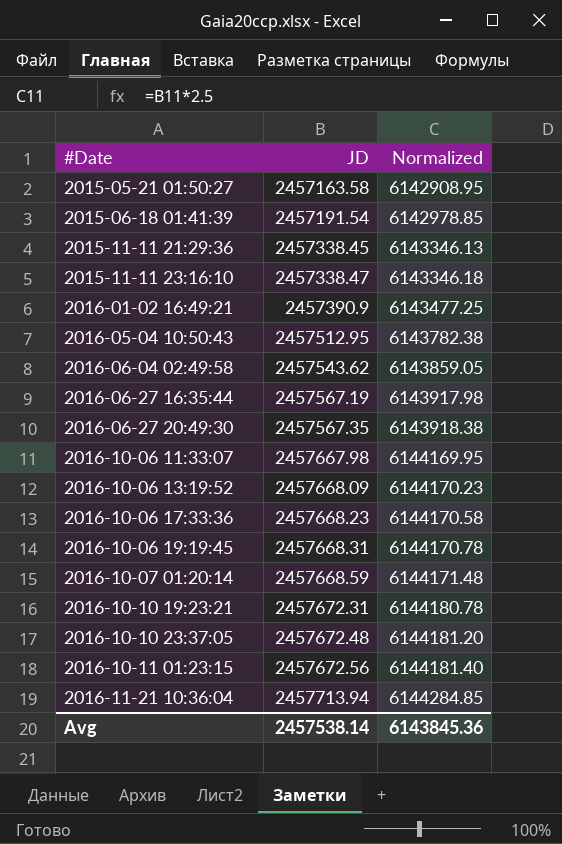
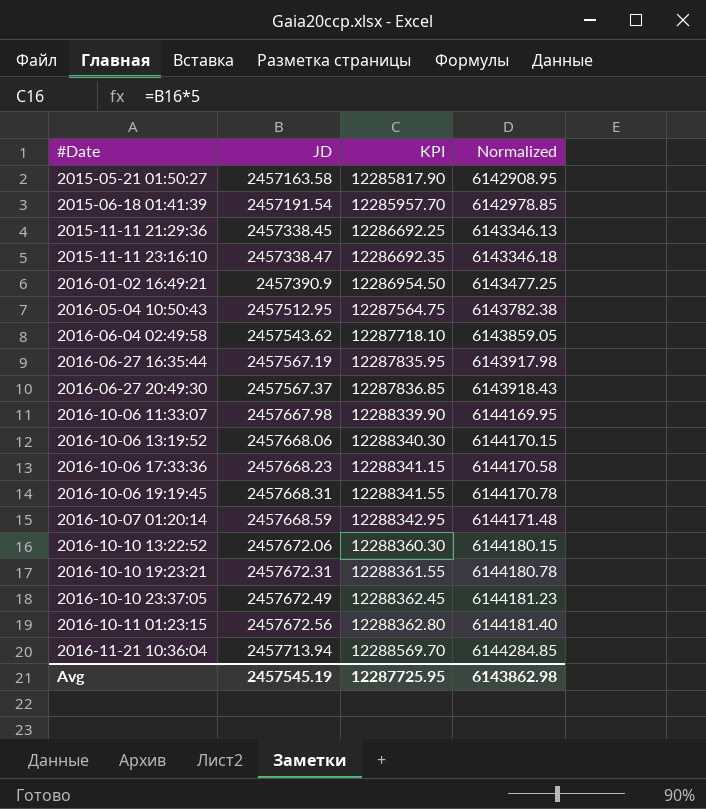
column KPI | formula: none -> [JD] * 5
2016-06-27 20:49:30 | JD: 2457567.35 -> 2457567.37
2016-06-27 20:49:30 | Normalized: 6143918.38 -> 6143918.43
2016-10-06 13:19:52 | JD: 2457668.09 -> 2457668.06
2016-10-06 13:19:52 | Normalized: 6144170.23 -> 6144170.15
row 2016-10-10 13:22:52: none -> 2457672.06 | 12288360.30 | 6144180.15
2016-10-10 23:37:05 | JD: 2457672.48 -> 2457672.49
2016-10-10 23:37:05 | Normalized: 6144181.20 -> 6144181.23
Avg | JD: 2457538.14 -> 2457545.19
Avg | Normalized: 6143845.36 -> 6143862.98

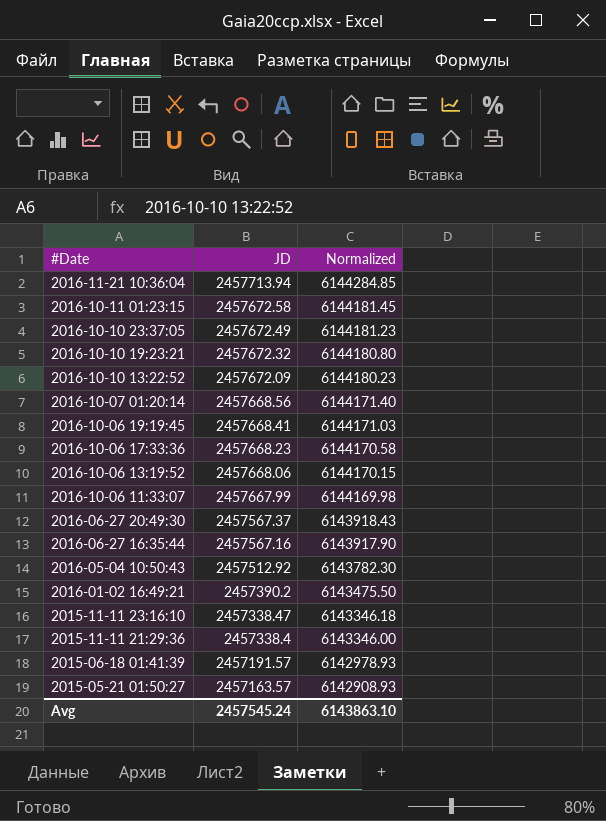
row order: #Date ascending -> #Date descending
column KPI | formula: [JD] * 5 -> none
row 2016-06-04 02:49:58: 2457543.62 | 12287718.10 | 6143859.05 -> none
2016-10-11 01:23:15 | JD: 2457672.56 -> 2457672.58
2016-10-11 01:23:15 | Normalized: 6144181.40 -> 6144181.45
2016-10-10 19:23:21 | JD: 2457672.31 -> 2457672.32
2016-10-10 19:23:21 | Normalized: 6144180.78 -> 6144180.80
2016-10-10 13:22:52 | JD: 2457672.06 -> 2457672.09
2016-10-10 13:22:52 | Normalized: 6144180.15 -> 6144180.23
2016-10-07 01:20:14 | JD: 2457668.59 -> 2457668.56
2016-10-07 01:20:14 | Normalized: 6144171.48 -> 6144171.40
2016-10-06 19:19:45 | JD: 2457668.31 -> 2457668.41
2016-10-06 19:19:45 | Normalized: 6144170.78 -> 6144171.03
2016-10-06 11:33:07 | JD: 2457667.98 -> 2457667.99
2016-10-06 11:33:07 | Normalized: 6144169.95 -> 6144169.98
2016-06-27 16:35:44 | JD: 2457567.19 -> 2457567.16
2016-06-27 16:35:44 | Normalized: 6143917.98 -> 6143917.90
2016-05-04 10:50:43 | JD: 2457512.95 -> 2457512.92
2016-05-04 10:50:43 | Normalized: 6143782.38 -> 6143782.30
2016-01-02 16:49:21 | JD: 2457390.9 -> 2457390.2
2016-01-02 16:49:21 | Normalized: 6143477.25 -> 6143475.50
2015-11-11 21:29:36 | JD: 2457338.45 -> 2457338.4
2015-11-11 21:29:36 | Normalized: 6143346.13 -> 6143346.00
2015-06-18 01:41:39 | JD: 2457191.54 -> 2457191.57
2015-06-18 01:41:39 | Normalized: 6142978.85 -> 6142978.93
2015-05-21 01:50:27 | JD: 2457163.58 -> 2457163.57
2015-05-21 01:50:27 | Normalized: 6142908.95 -> 6142908.93
Avg | JD: 2457545.19 -> 2457545.24
Avg | Normalized: 6143862.98 -> 6143863.10

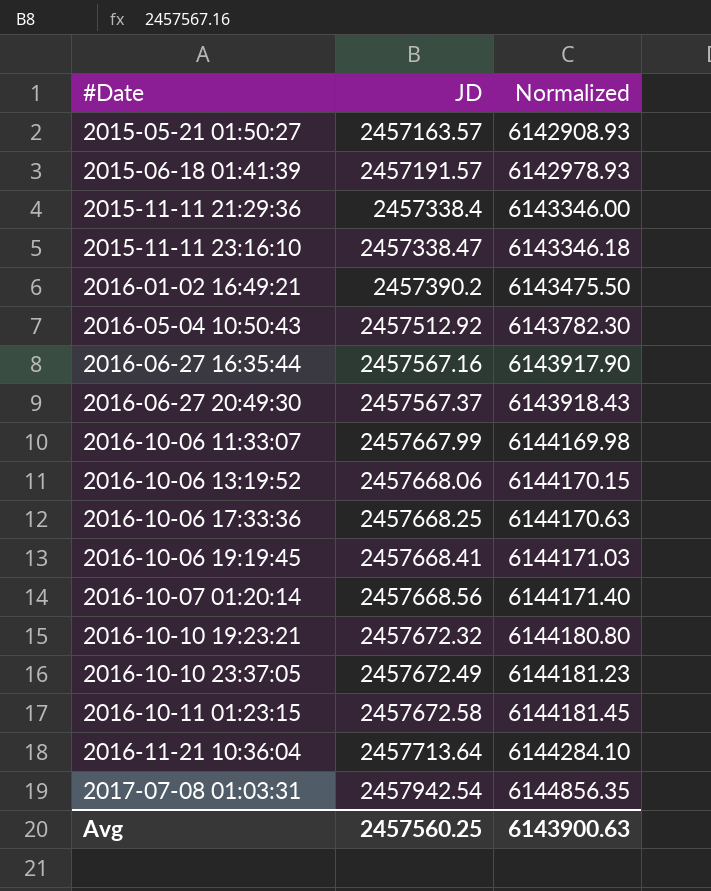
row order: #Date descending -> #Date ascending
row 2016-10-10 13:22:52: 2457672.09 | 6144180.23 -> none
2016-10-06 17:33:36 | JD: 2457668.23 -> 2457668.25
2016-10-06 17:33:36 | Normalized: 6144170.58 -> 6144170.63
2016-11-21 10:36:04 | JD: 2457713.94 -> 2457713.64
2016-11-21 10:36:04 | Normalized: 6144284.85 -> 6144284.10
row 2017-07-08 01:03:31: none -> 2457942.54 | 6144856.35
Avg | JD: 2457545.24 -> 2457560.25
Avg | Normalized: 6143863.10 -> 6143900.63

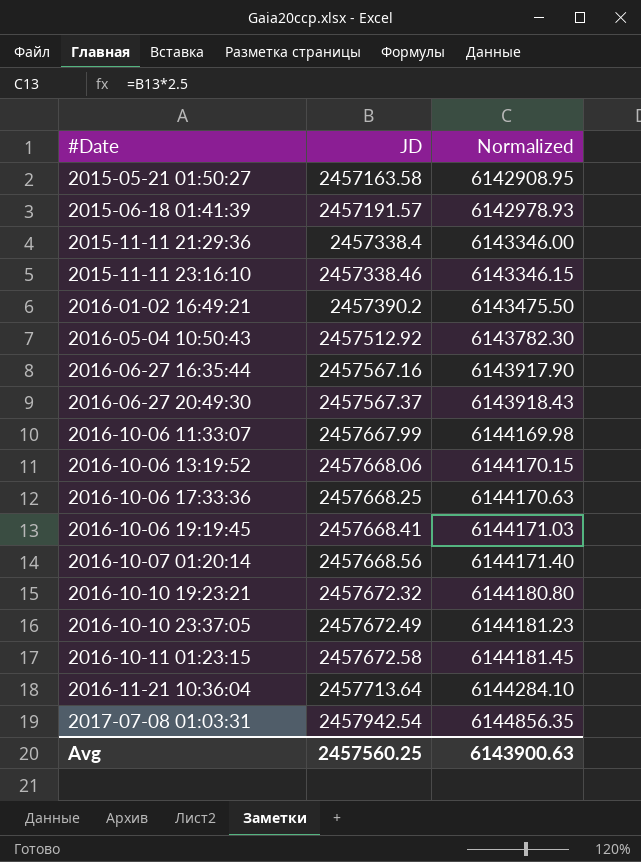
2015-05-21 01:50:27 | JD: 2457163.57 -> 2457163.58
2015-05-21 01:50:27 | Normalized: 6142908.93 -> 6142908.95
2015-11-11 23:16:10 | JD: 2457338.47 -> 2457338.46
2015-11-11 23:16:10 | Normalized: 6143346.18 -> 6143346.15

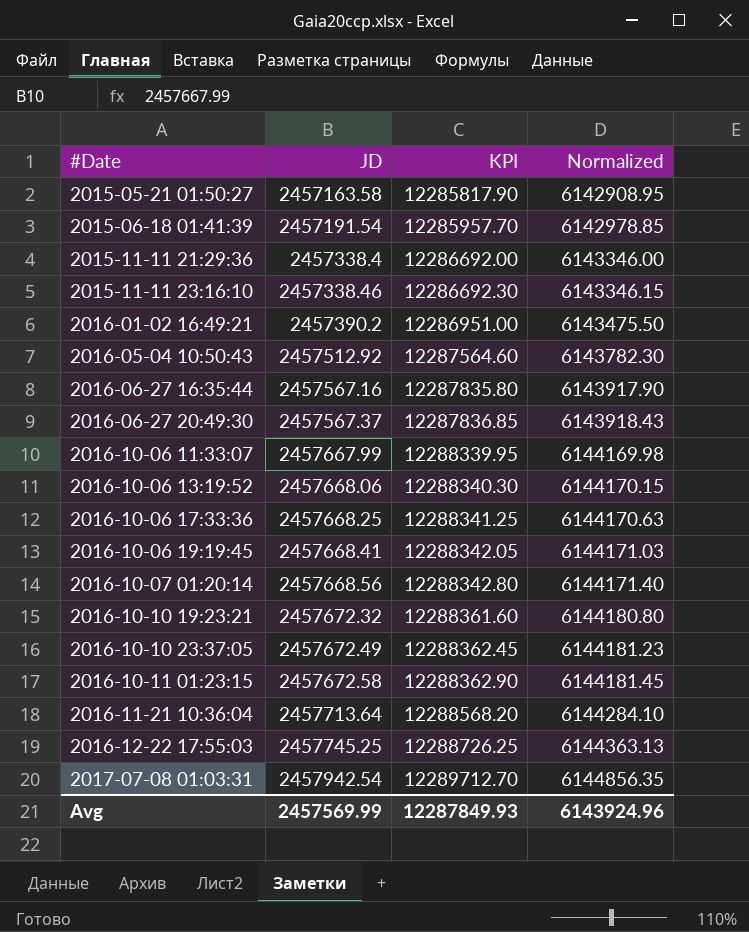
column KPI | formula: none -> [JD] * 5
2015-06-18 01:41:39 | JD: 2457191.57 -> 2457191.54
2015-06-18 01:41:39 | Normalized: 6142978.93 -> 6142978.85
row 2016-12-22 17:55:03: none -> 2457745.25 | 12288726.25 | 6144363.13
Avg | JD: 2457560.25 -> 2457569.99
Avg | Normalized: 6143900.63 -> 6143924.96

